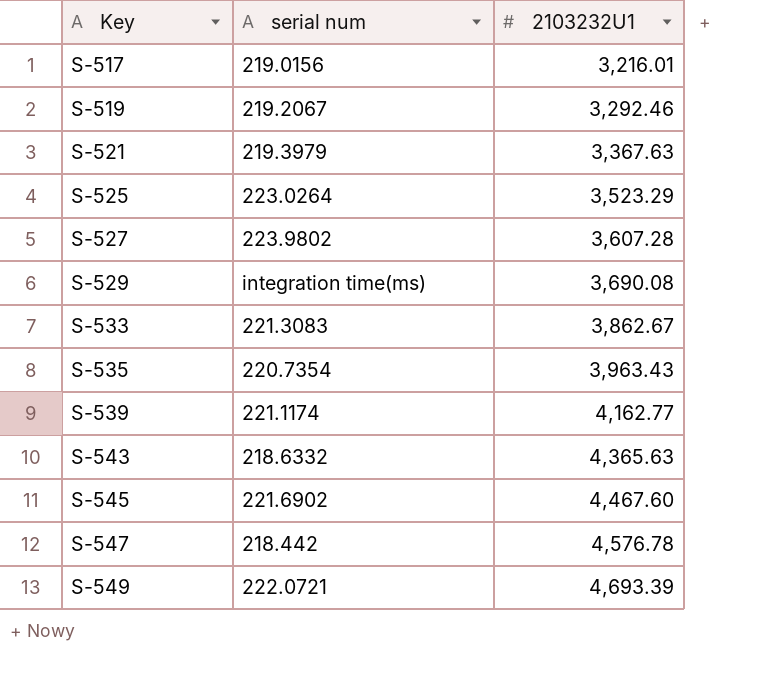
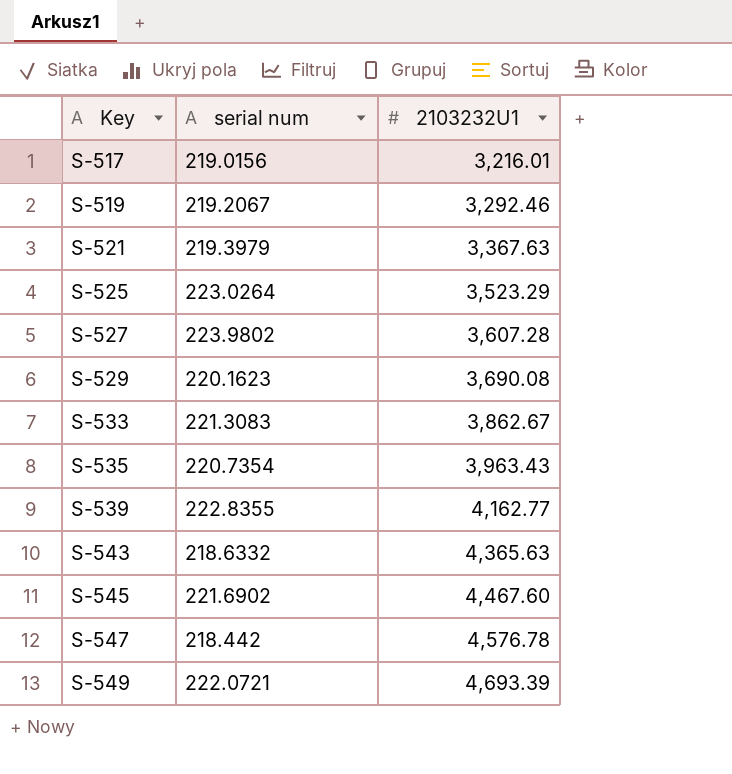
S-529 | serial num: integration time(ms) -> 220.1623
S-539 | serial num: 221.1174 -> 222.8355

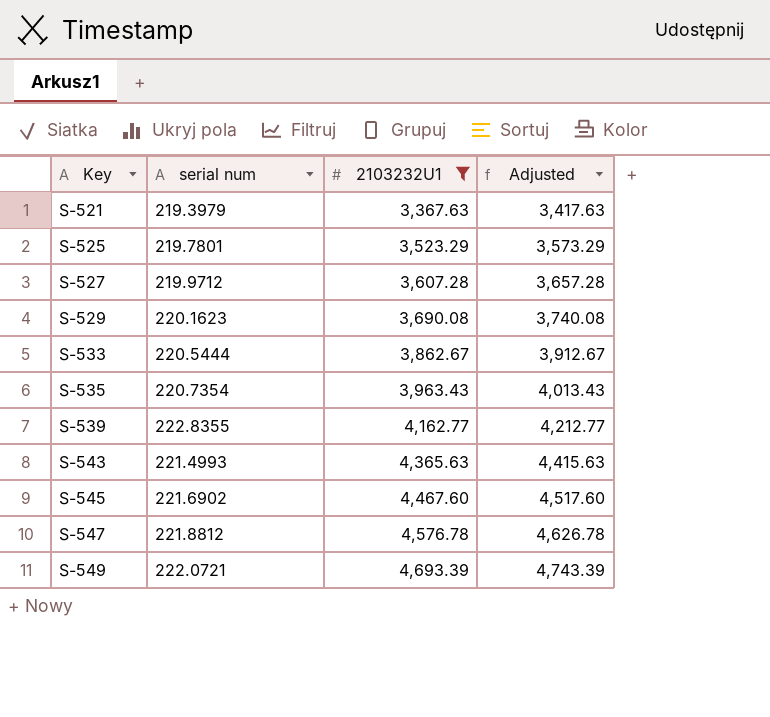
filter: none -> 2103232U1 >= 3,367.63
column Adjusted | formula: none -> [2103232U1] + 50
S-525 | serial num: 223.0264 -> 219.7801
S-527 | serial num: 223.9802 -> 219.9712
S-533 | serial num: 221.3083 -> 220.5444
S-543 | serial num: 218.6332 -> 221.4993
S-547 | serial num: 218.442 -> 221.8812

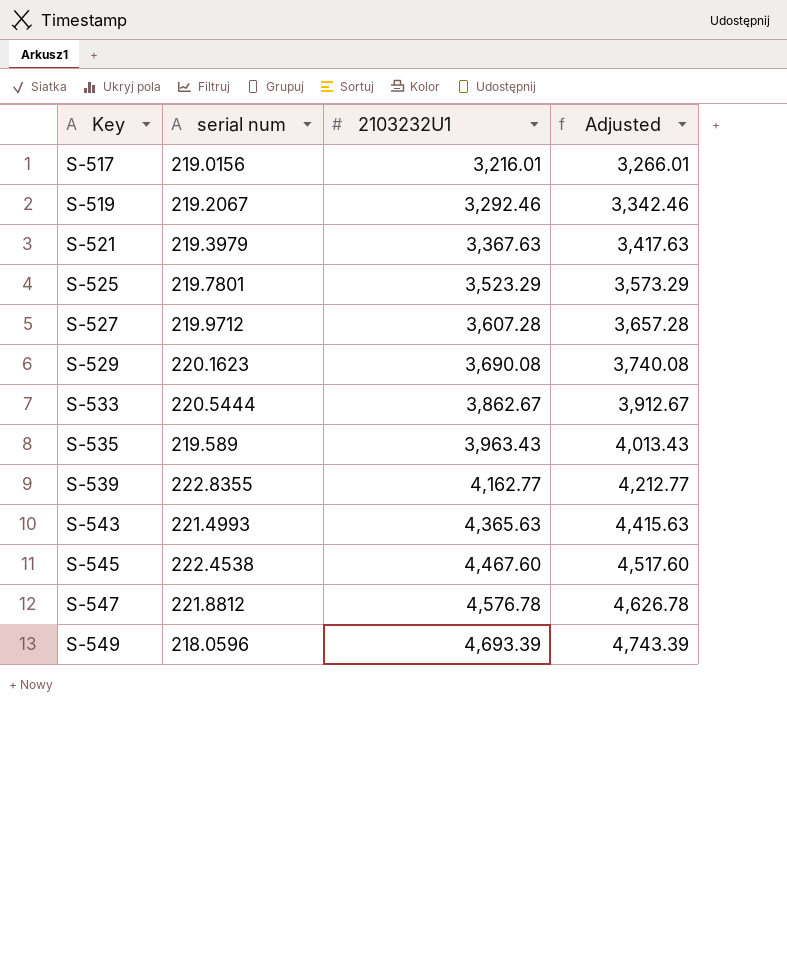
filter: 2103232U1 >= 3,367.63 -> none
S-535 | serial num: 220.7354 -> 219.589
S-545 | serial num: 221.6902 -> 222.4538
S-549 | serial num: 222.0721 -> 218.0596

